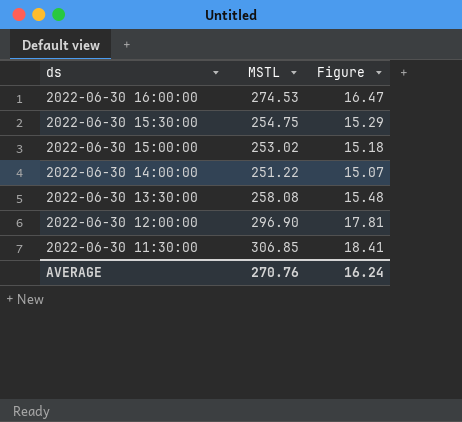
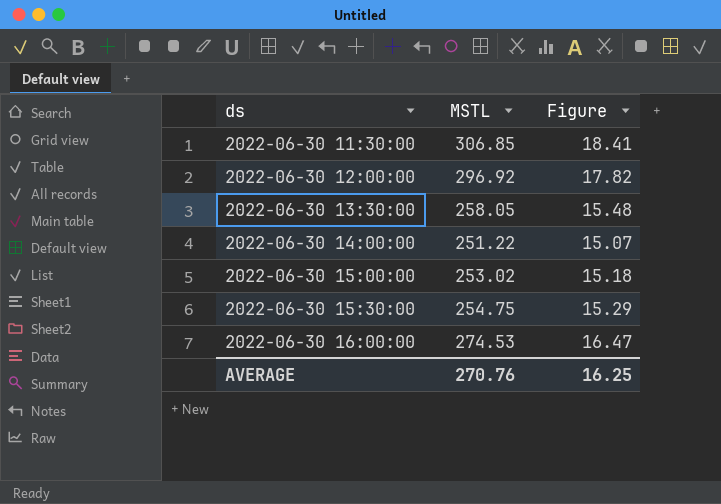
row order: ds descending -> ds ascending
2022-06-30 12:00:00 | MSTL: 296.90 -> 296.92
2022-06-30 12:00:00 | Figure: 17.81 -> 17.82
2022-06-30 13:30:00 | MSTL: 258.08 -> 258.05
AVERAGE | Figure: 16.24 -> 16.25

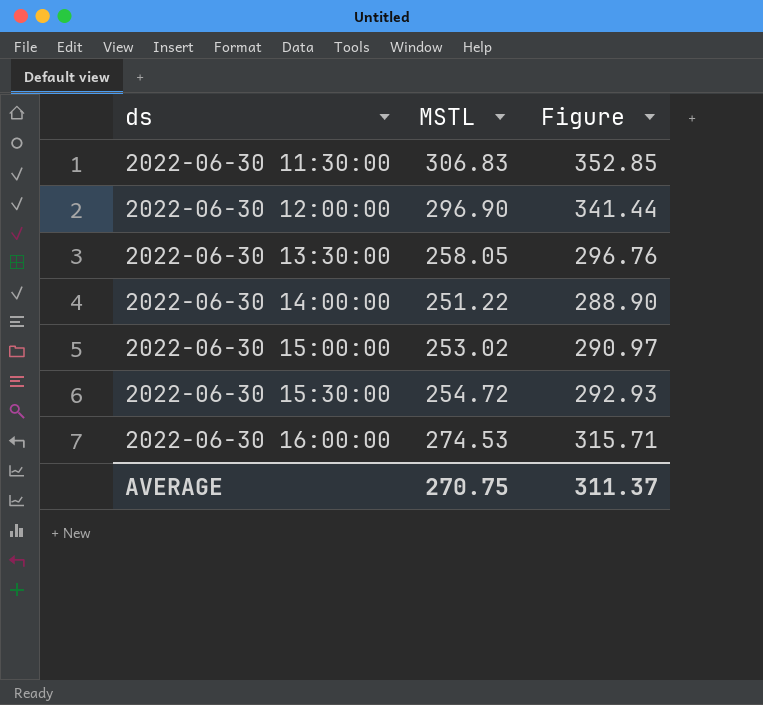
column Figure | formula: [MSTL] * 0.06 -> [MSTL] * 1.15
2022-06-30 11:30:00 | MSTL: 306.85 -> 306.83
2022-06-30 12:00:00 | MSTL: 296.92 -> 296.90
2022-06-30 15:30:00 | MSTL: 254.75 -> 254.72
AVERAGE | MSTL: 270.76 -> 270.75
AVERAGE | Figure: 16.25 -> 311.37

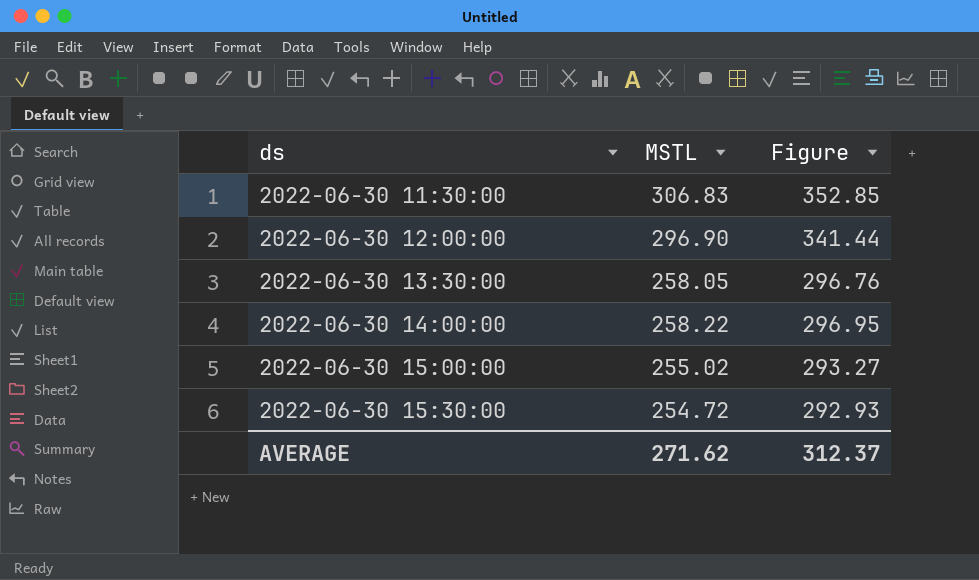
row 2022-06-30 16:00:00: 274.53 | 315.71 -> none
2022-06-30 14:00:00 | MSTL: 251.22 -> 258.22
2022-06-30 14:00:00 | Figure: 288.90 -> 296.95
2022-06-30 15:00:00 | MSTL: 253.02 -> 255.02
2022-06-30 15:00:00 | Figure: 290.97 -> 293.27
AVERAGE | MSTL: 270.75 -> 271.62
AVERAGE | Figure: 311.37 -> 312.37

